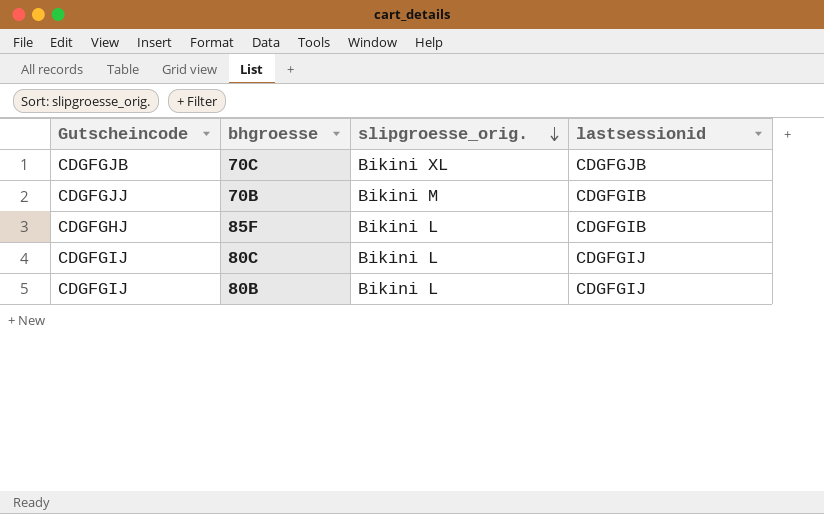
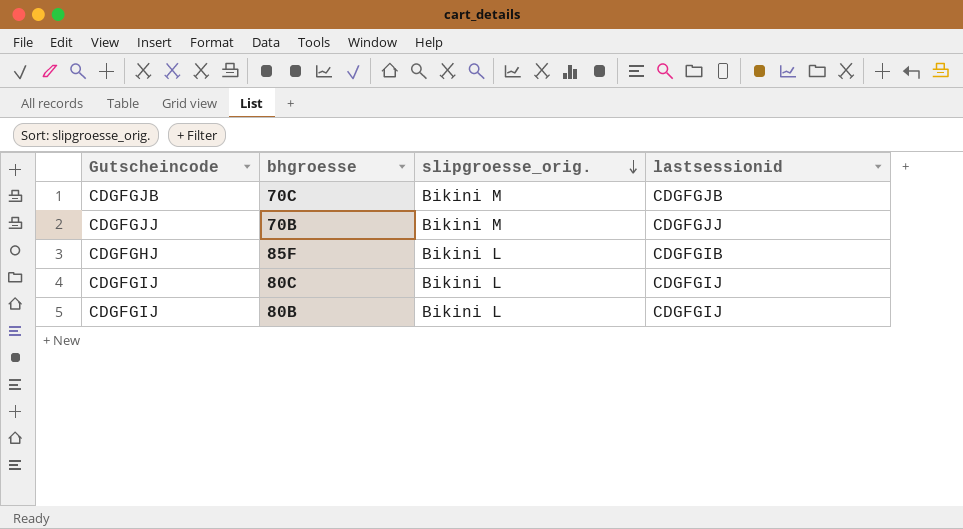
70C | slipgroesse_orig.: Bikini XL -> Bikini M
70B | lastsessionid: CDGFGIB -> CDGFGJJ

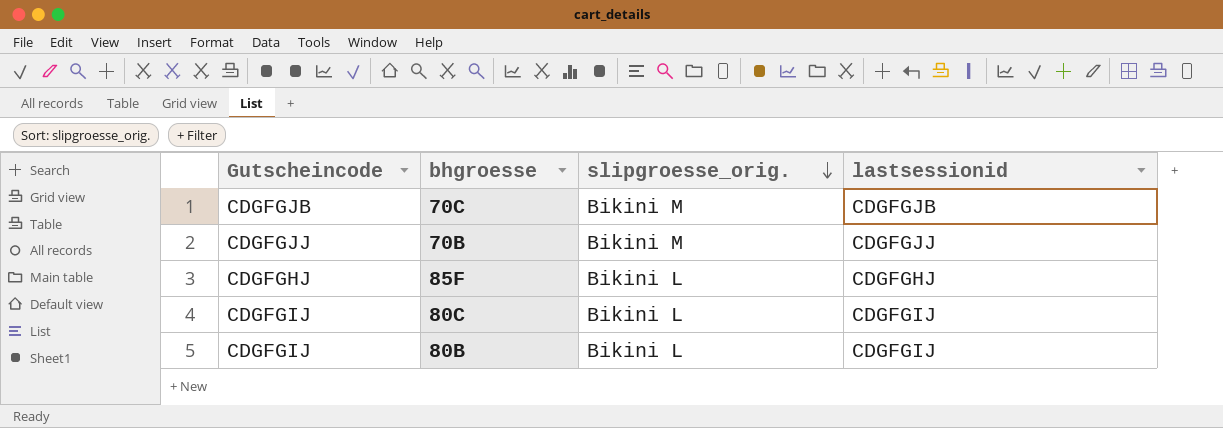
85F | lastsessionid: CDGFGIB -> CDGFGHJ

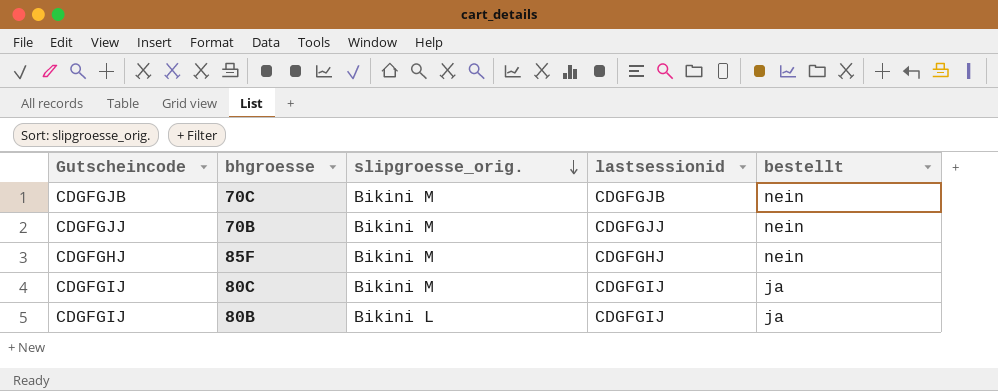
column bestellt | position: none -> 5
85F | slipgroesse_orig.: Bikini L -> Bikini M
80C | slipgroesse_orig.: Bikini L -> Bikini M

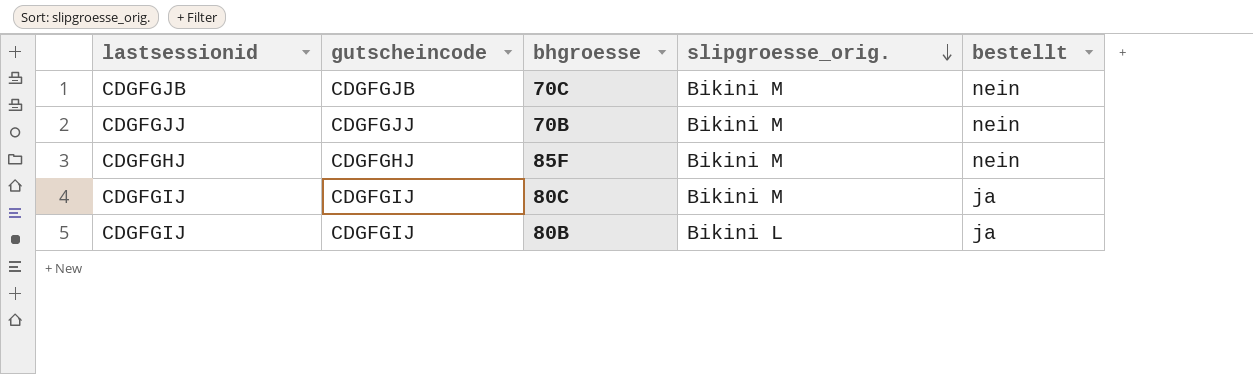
column lastsessionid | position: 4 -> 1
column name: Gutscheincode -> gutscheincode

